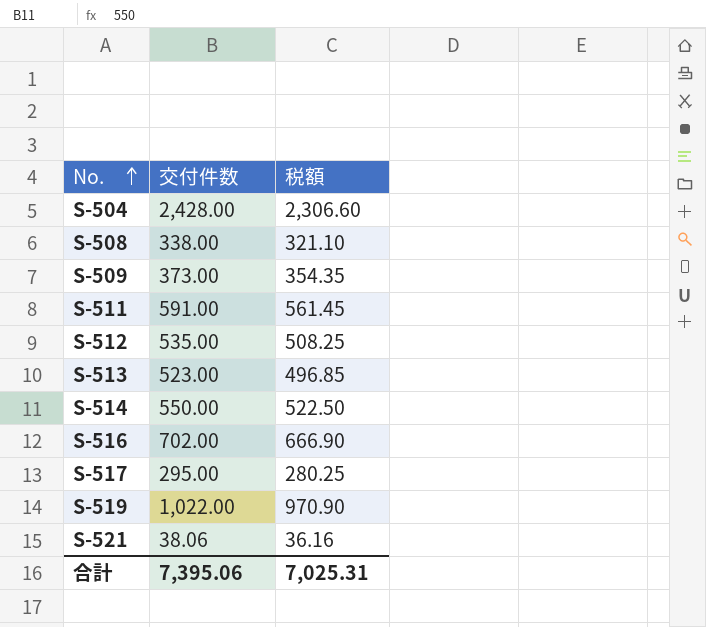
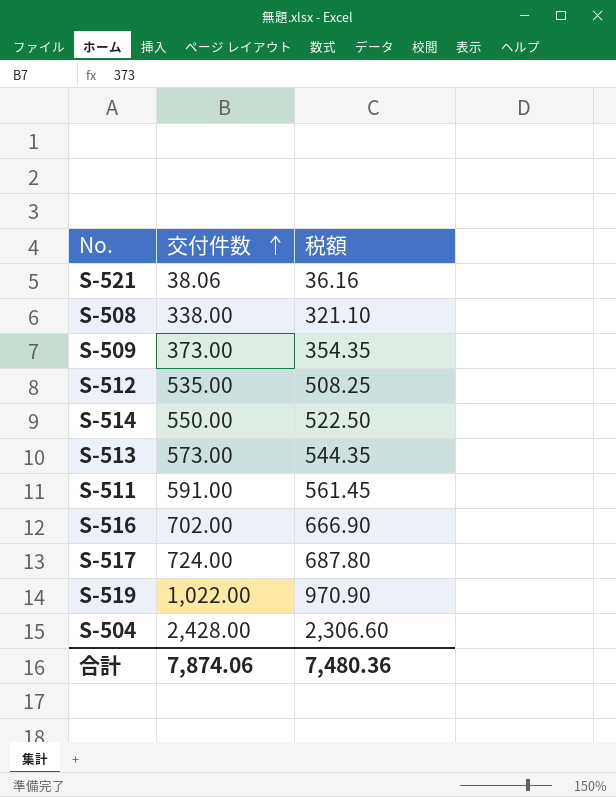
row order: No. ascending -> 交付件数 ascending
S-513 | 交付件数: 523.00 -> 573.00
S-513 | 税額: 496.85 -> 544.35
S-517 | 交付件数: 295.00 -> 724.00
S-517 | 税額: 280.25 -> 687.80
合計 | 交付件数: 7,395.06 -> 7,874.06
合計 | 税額: 7,025.31 -> 7,480.36

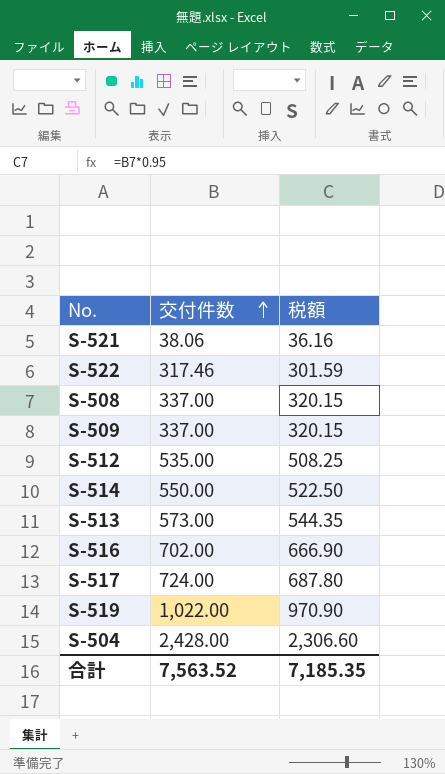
row S-511: 591.00 | 561.45 -> none
row S-522: none -> 317.46 | 301.59
S-508 | 交付件数: 338.00 -> 337.00
S-508 | 税額: 321.10 -> 320.15
S-509 | 交付件数: 373.00 -> 337.00
S-509 | 税額: 354.35 -> 320.15
合計 | 交付件数: 7,874.06 -> 7,563.52
合計 | 税額: 7,480.36 -> 7,185.35

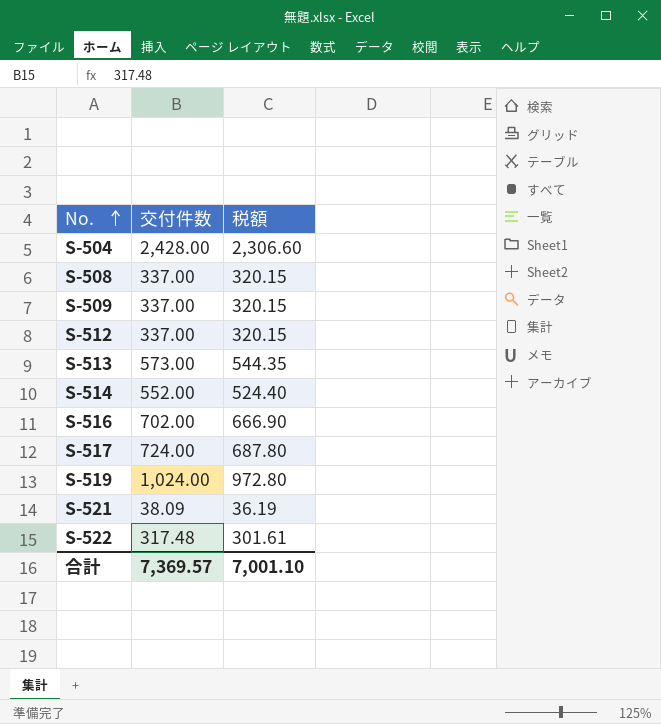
row order: 交付件数 ascending -> No. ascending
S-512 | 交付件数: 535.00 -> 337.00
S-512 | 税額: 508.25 -> 320.15
S-514 | 交付件数: 550.00 -> 552.00
S-514 | 税額: 522.50 -> 524.40
S-519 | 交付件数: 1,022.00 -> 1,024.00
S-519 | 税額: 970.90 -> 972.80
S-521 | 交付件数: 38.06 -> 38.09
S-521 | 税額: 36.16 -> 36.19
S-522 | 交付件数: 317.46 -> 317.48
S-522 | 税額: 301.59 -> 301.61
合計 | 交付件数: 7,563.52 -> 7,369.57
合計 | 税額: 7,185.35 -> 7,001.10

